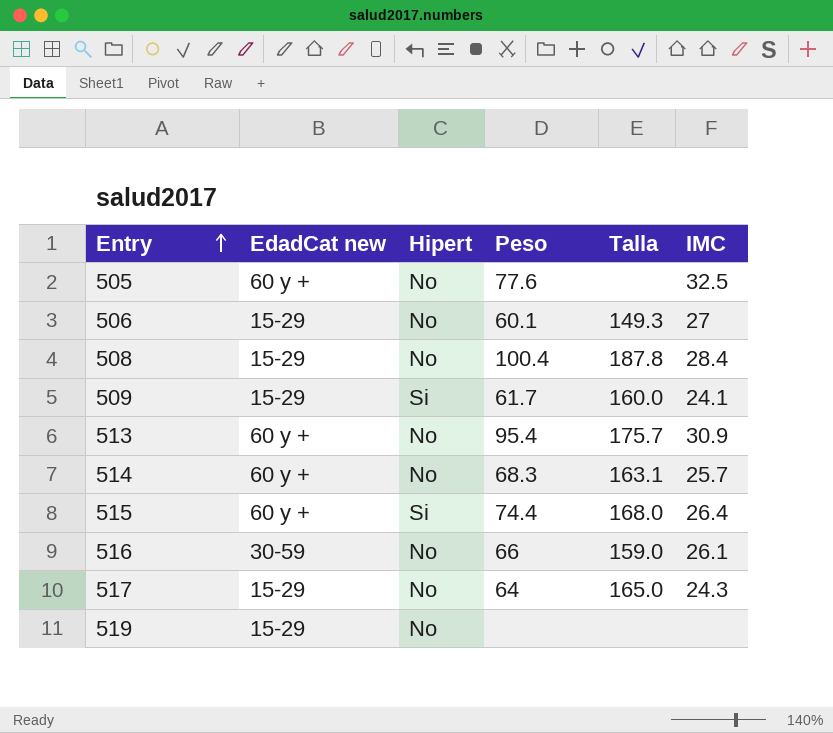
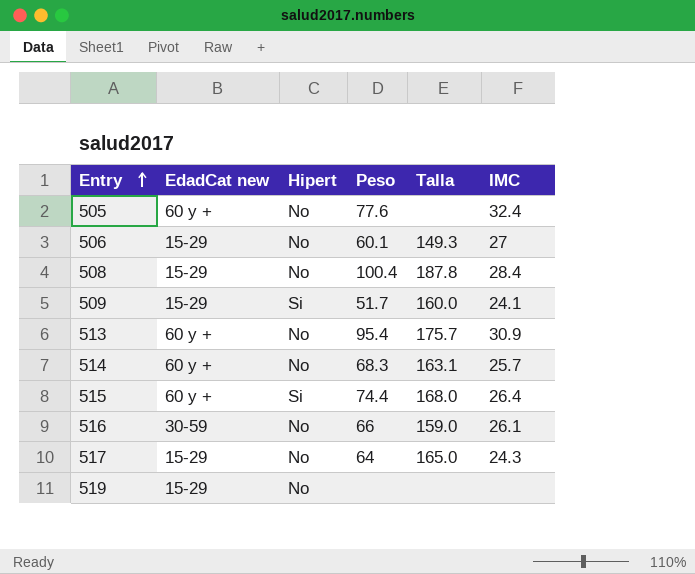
505 | IMC: 32.5 -> 32.4
509 | Peso: 61.7 -> 51.7

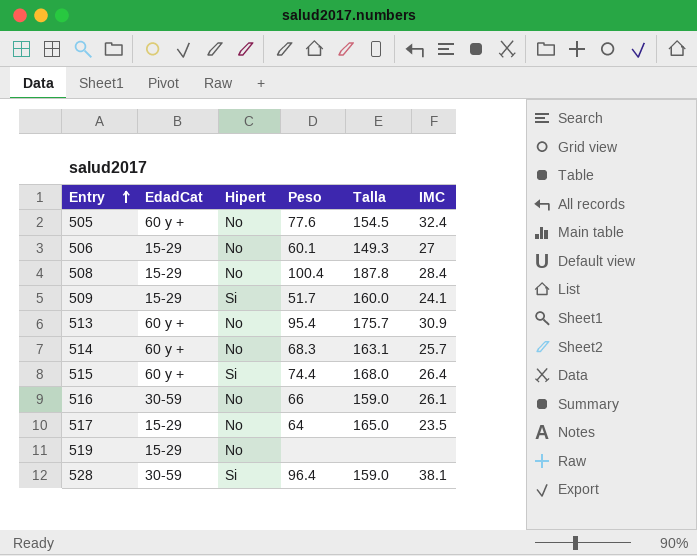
column name: EdadCat new -> EdadCat
505 | Talla: none -> 154.5
517 | IMC: 24.3 -> 23.5
row 528: none -> 30-59 | Si | 96.4 | 159.0 | 38.1

